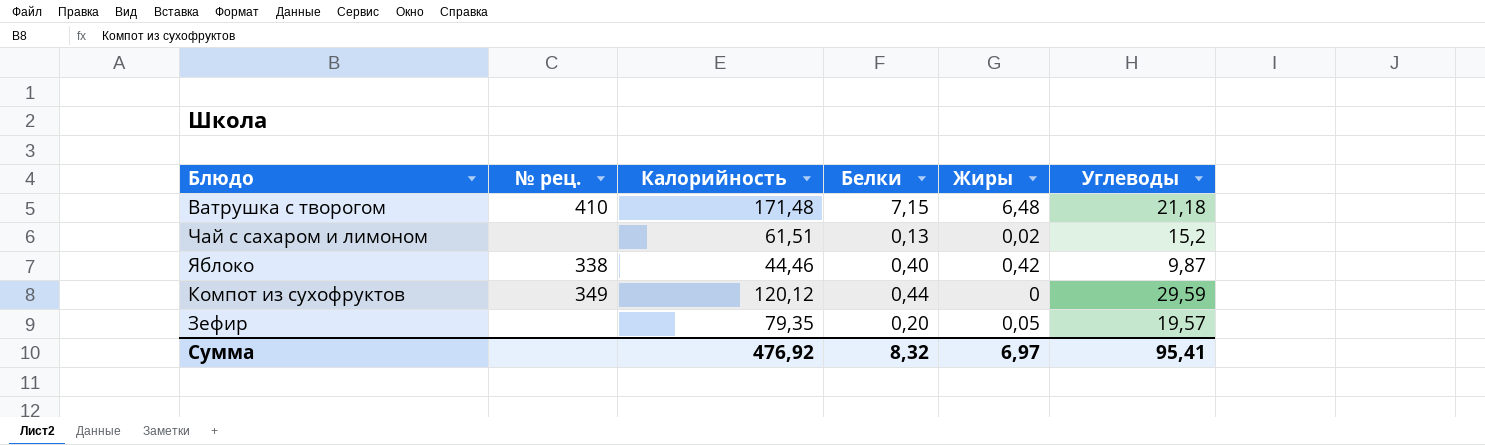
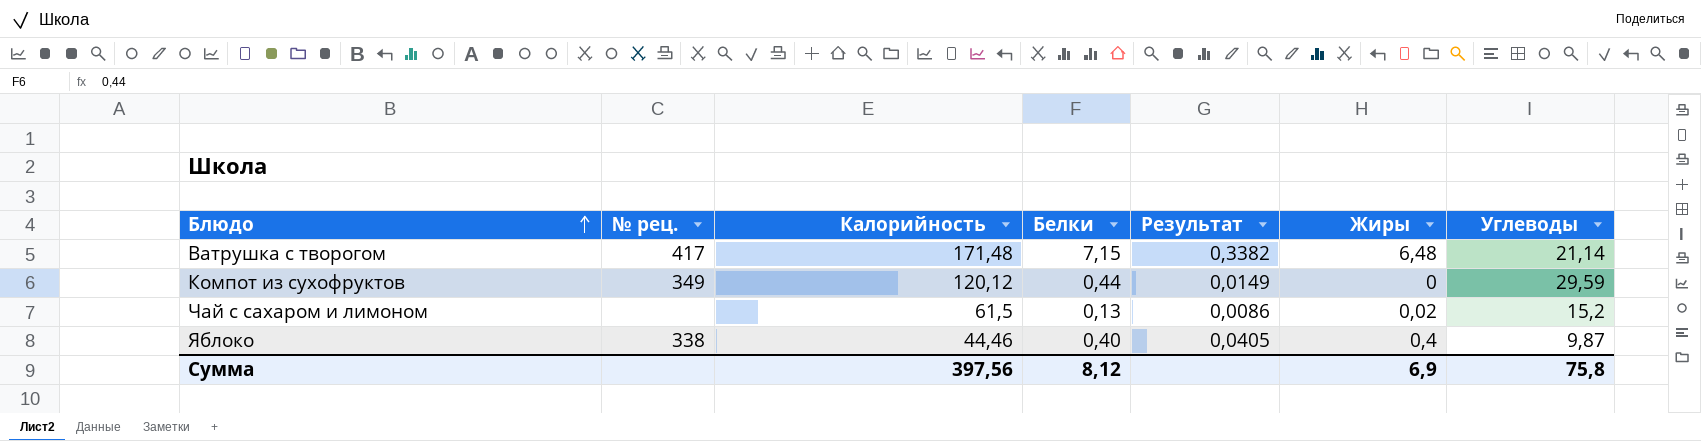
row order: none -> Блюдо ascending
column Результат | formula: none -> [Белки] / [Углеводы]
row Зефир: none | 79,35 | 0,20 | 0,05 | 19,57 -> none
Ватрушка с творогом | № рец.: 410 -> 417
Ватрушка с творогом | Углеводы: 21,18 -> 21,14
Чай с сахаром и лимоном | Калорийность: 61,51 -> 61,5
Яблоко | Жиры: 0,42 -> 0,4
Сумма | Калорийность: 476,92 -> 397,56
Сумма | Белки: 8,32 -> 8,12
Сумма | Жиры: 6,97 -> 6,9
Сумма | Углеводы: 95,41 -> 75,8

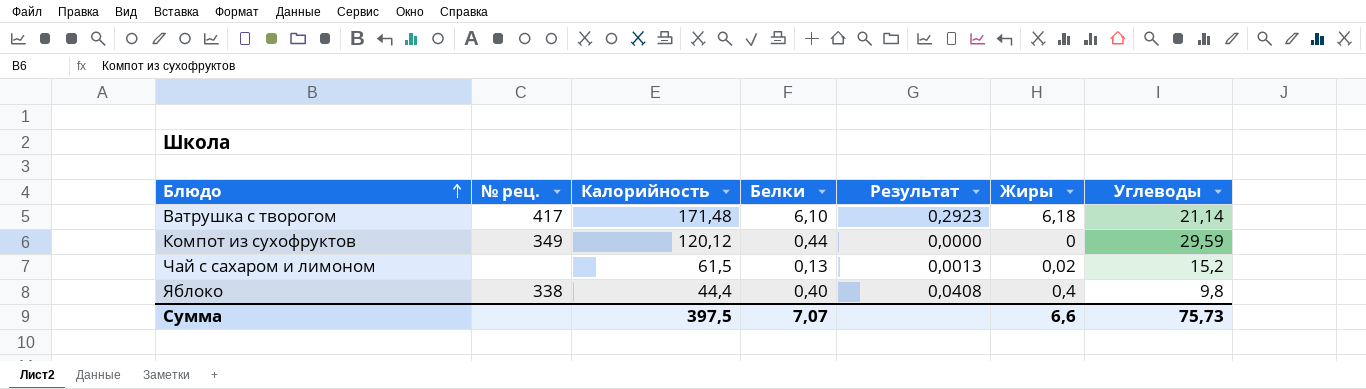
column Результат | formula: [Белки] / [Углеводы] -> [Жиры] / [Углеводы]
Ватрушка с творогом | Белки: 7,15 -> 6,10
Ватрушка с творогом | Жиры: 6,48 -> 6,18
Яблоко | Калорийность: 44,46 -> 44,4
Яблоко | Углеводы: 9,87 -> 9,8
Сумма | Калорийность: 397,56 -> 397,5
Сумма | Белки: 8,12 -> 7,07
Сумма | Жиры: 6,9 -> 6,6
Сумма | Углеводы: 75,8 -> 75,73

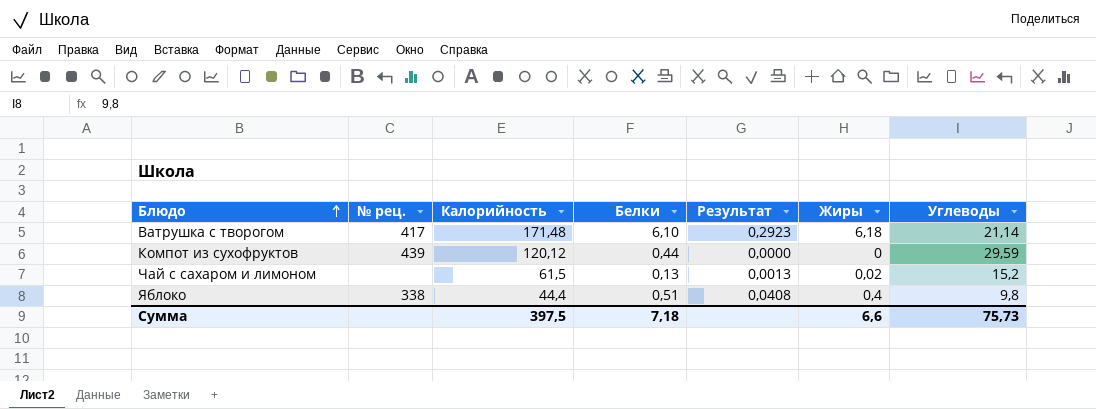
Компот из сухофруктов | № рец.: 349 -> 439
Яблоко | Белки: 0,40 -> 0,51
Сумма | Белки: 7,07 -> 7,18

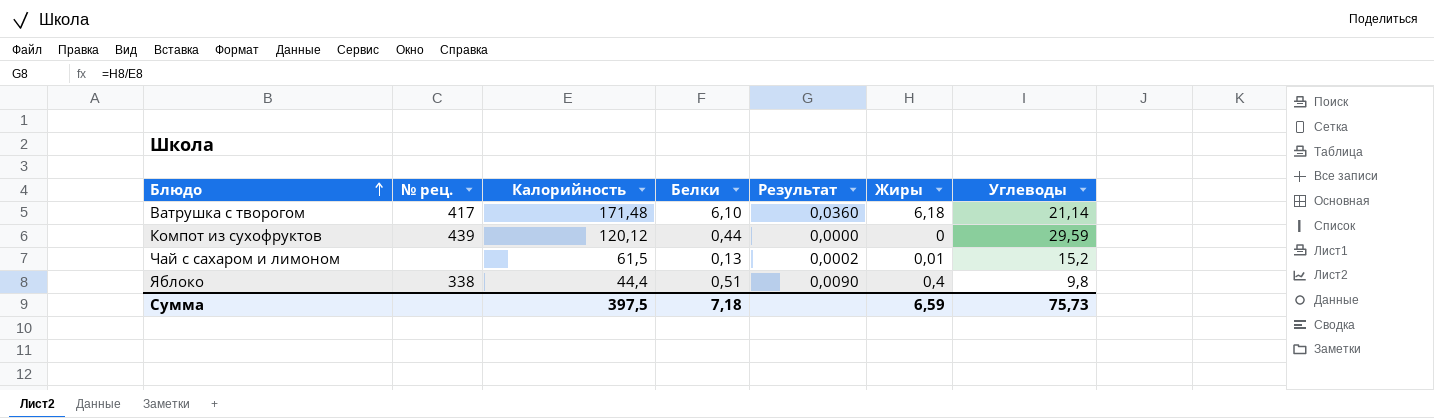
column Результат | formula: [Жиры] / [Углеводы] -> [Жиры] / [Калорийность]
Чай с сахаром и лимоном | Жиры: 0,02 -> 0,01
Сумма | Жиры: 6,6 -> 6,59

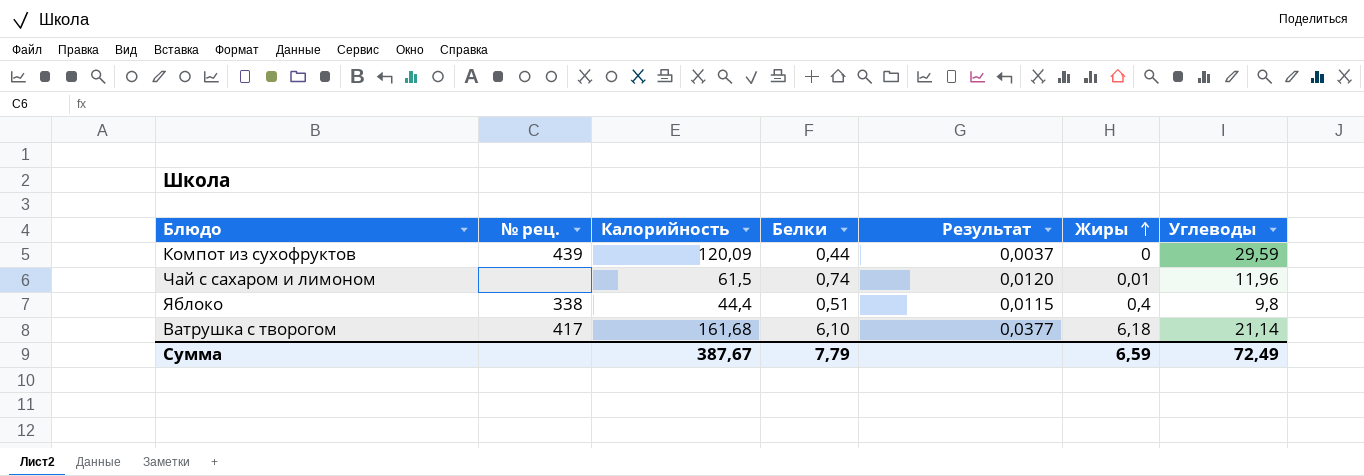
row order: Блюдо ascending -> Жиры ascending
column Результат | formula: [Жиры] / [Калорийность] -> [Белки] / [Калорийность]
Компот из сухофруктов | Калорийность: 120,12 -> 120,09
Чай с сахаром и лимоном | Белки: 0,13 -> 0,74
Чай с сахаром и лимоном | Углеводы: 15,2 -> 11,96
Ватрушка с творогом | Калорийность: 171,48 -> 161,68
Сумма | Калорийность: 397,5 -> 387,67
Сумма | Белки: 7,18 -> 7,79
Сумма | Углеводы: 75,73 -> 72,49

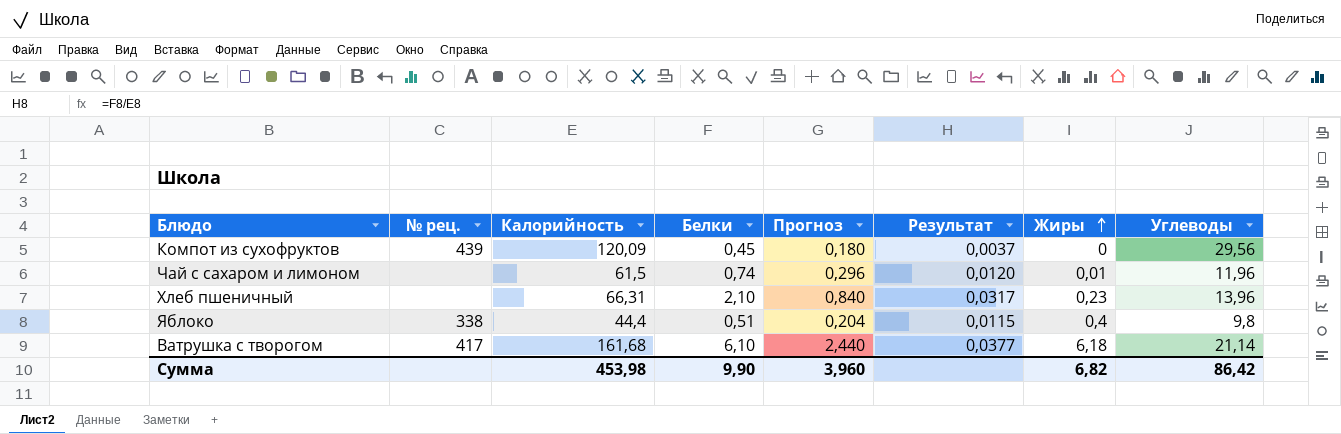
column Прогноз | formula: none -> [Белки] * 0,4
Компот из сухофруктов | Белки: 0,44 -> 0,45
Компот из сухофруктов | Углеводы: 29,59 -> 29,56
row Хлеб пшеничный: none -> none | 66,31 | 2,10 | 0,840 | 0,0317 | 0,23 | 13,96
Сумма | Калорийность: 387,67 -> 453,98
Сумма | Белки: 7,79 -> 9,90
Сумма | Жиры: 6,59 -> 6,82
Сумма | Углеводы: 72,49 -> 86,42

